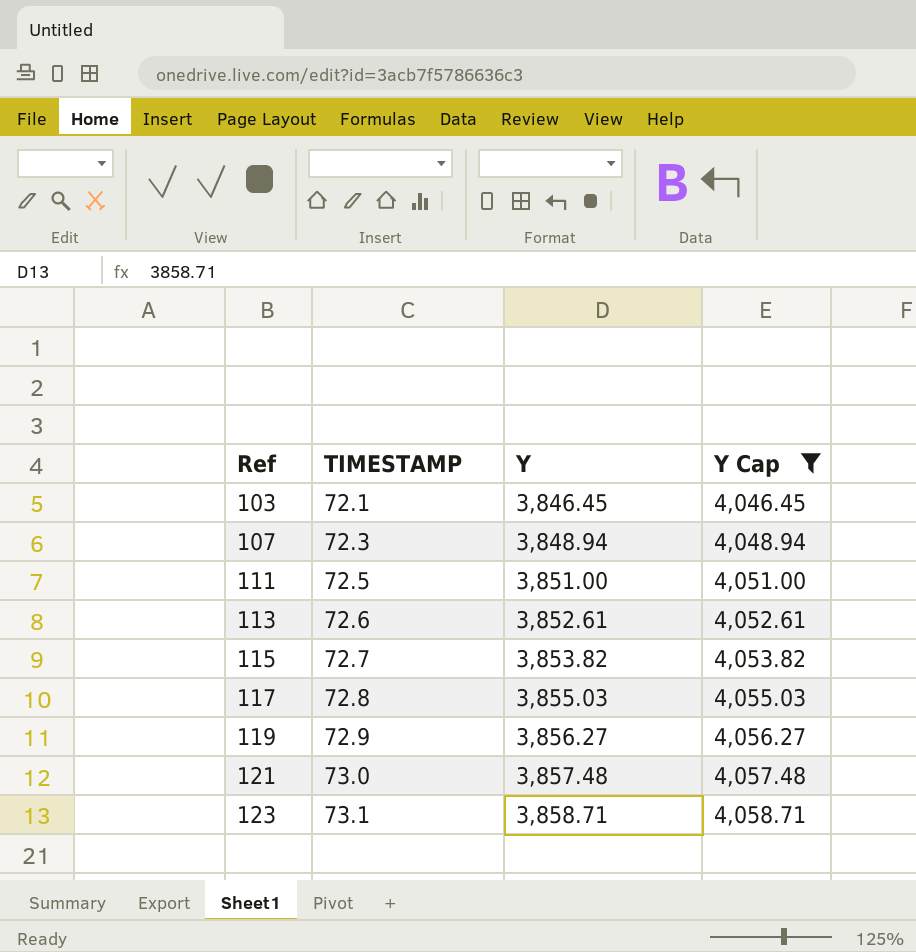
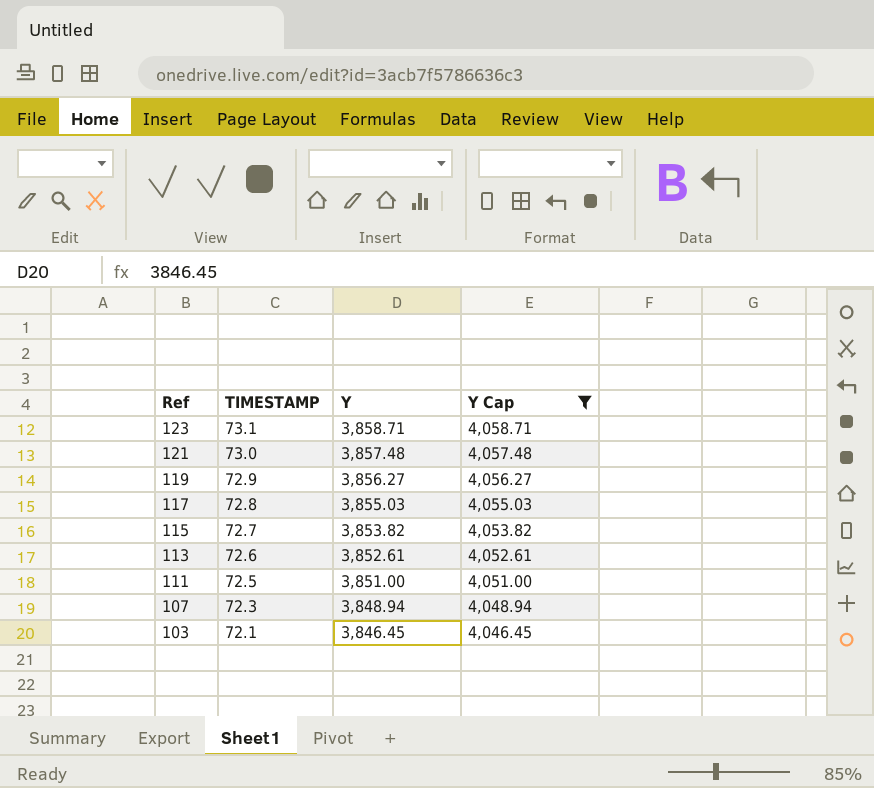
row order: Ref ascending -> Ref descending

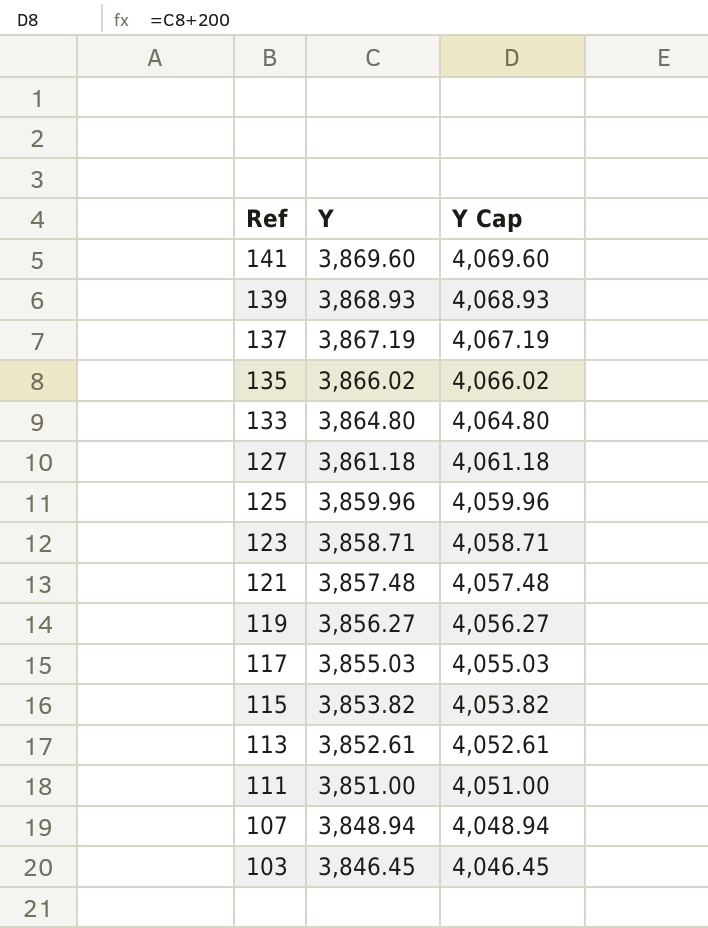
filter: Y Cap <= 4,058.71 -> none
column TIMESTAMP | position: 2 -> none

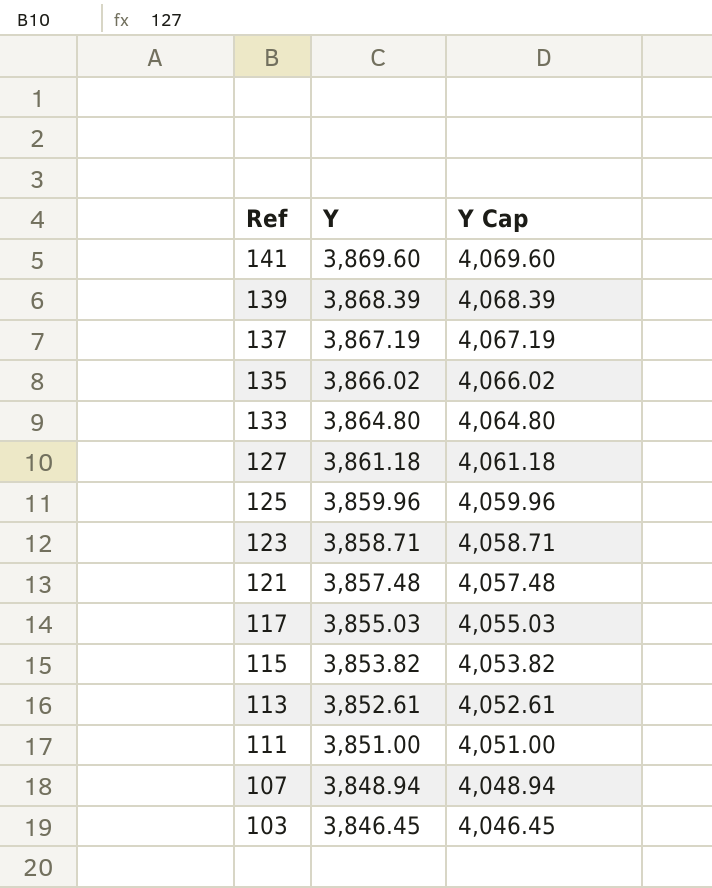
row 119: 3,856.27 | 4,056.27 -> none
139 | Y: 3,868.93 -> 3,868.39
139 | Y Cap: 4,068.93 -> 4,068.39

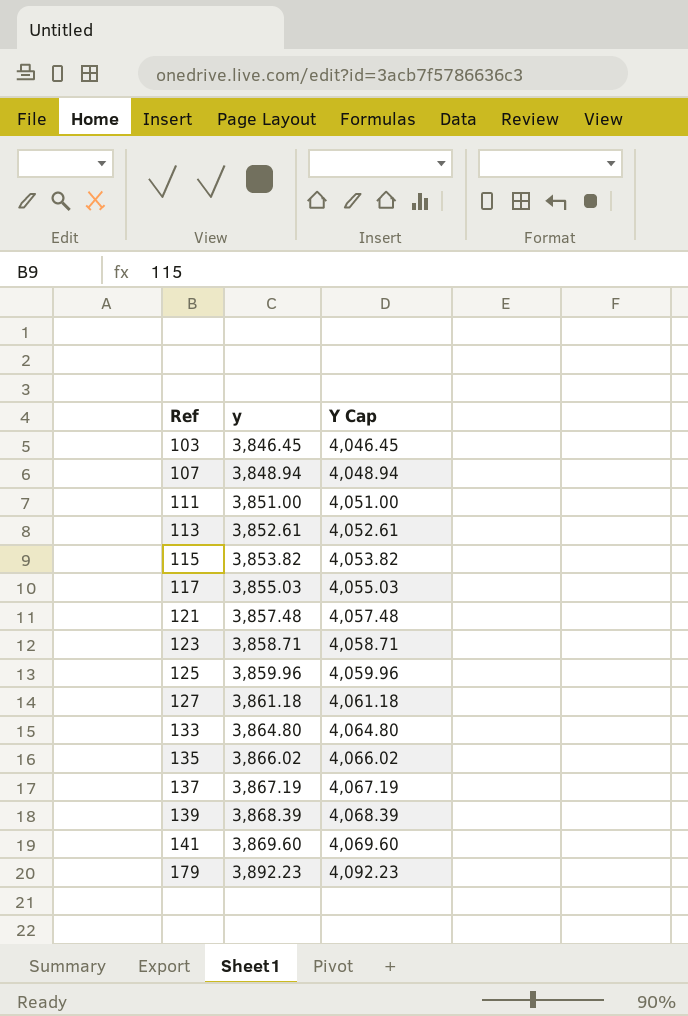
row order: Ref descending -> Ref ascending
column name: Y -> y
row 179: none -> 3,892.23 | 4,092.23

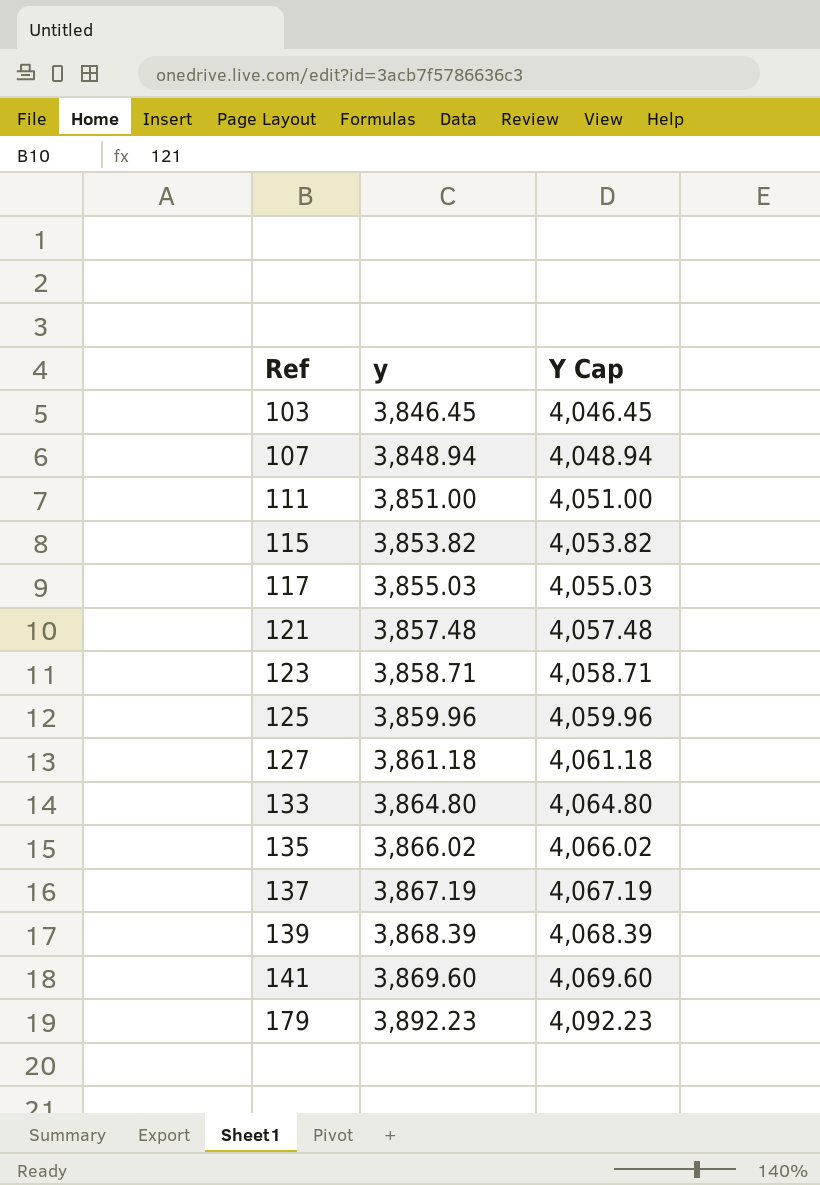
row 113: 3,852.61 | 4,052.61 -> none

